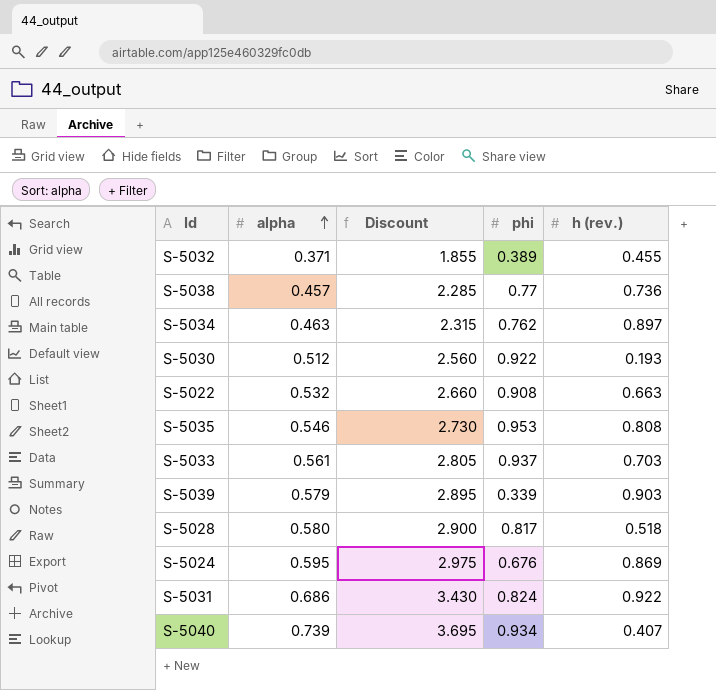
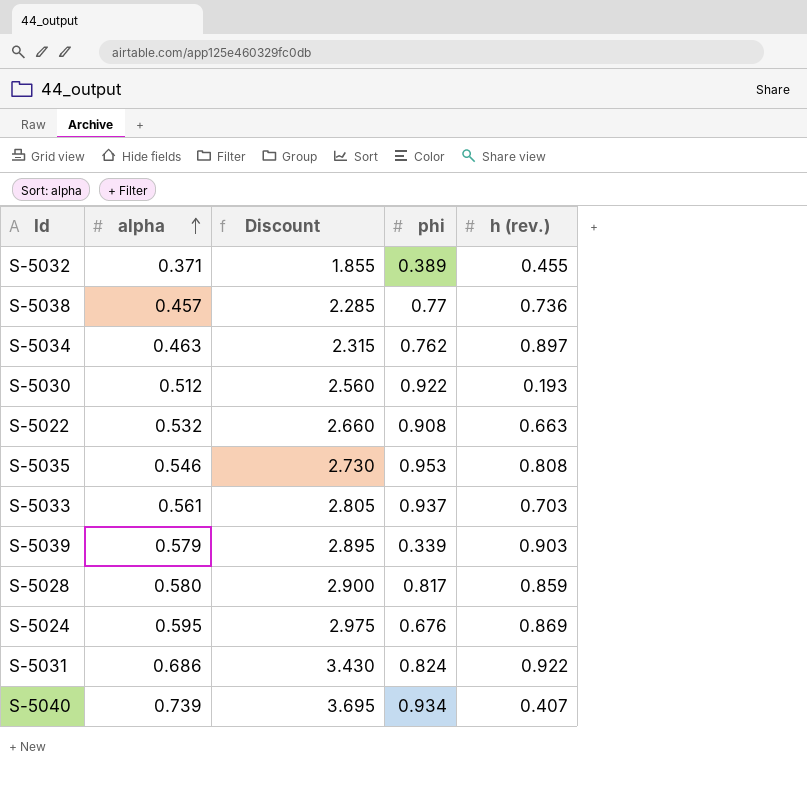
S-5028 | h (rev.): 0.518 -> 0.859

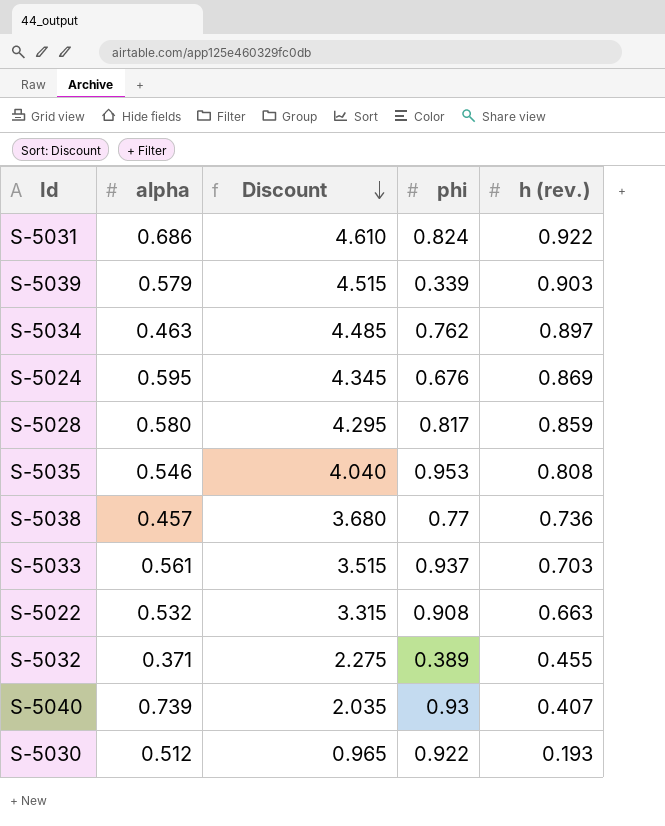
row order: alpha ascending -> Discount descending
column Discount | formula: [alpha] * 5 -> [h (rev.)] * 5
S-5040 | phi: 0.934 -> 0.93

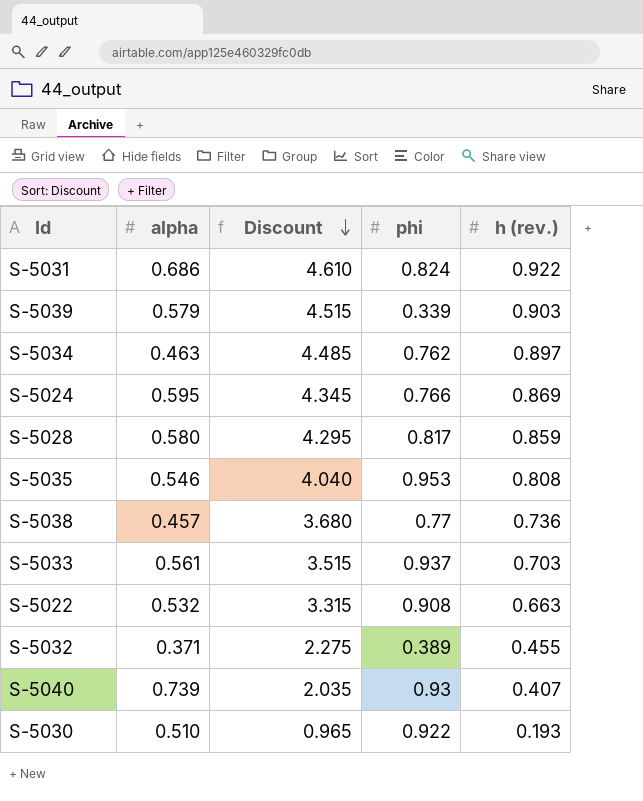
S-5024 | phi: 0.676 -> 0.766
S-5030 | alpha: 0.512 -> 0.510

